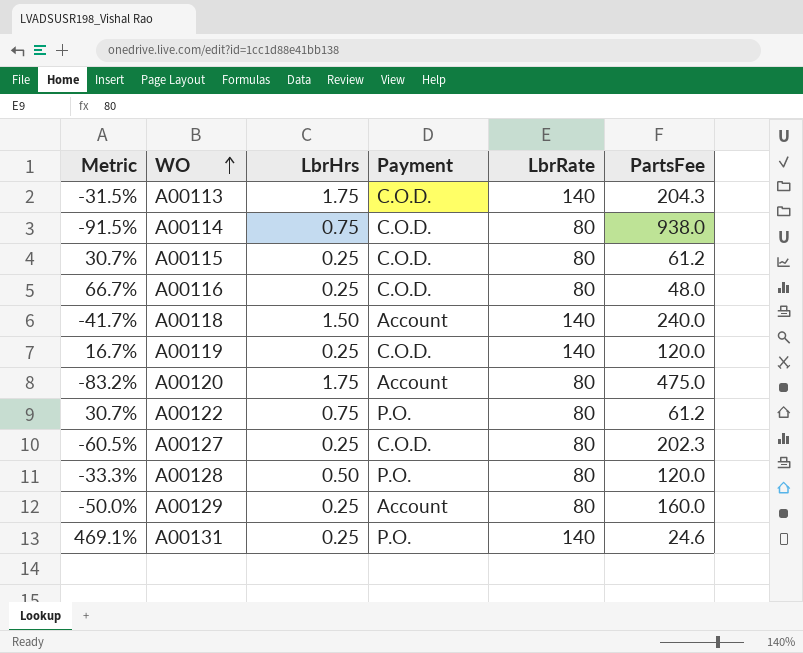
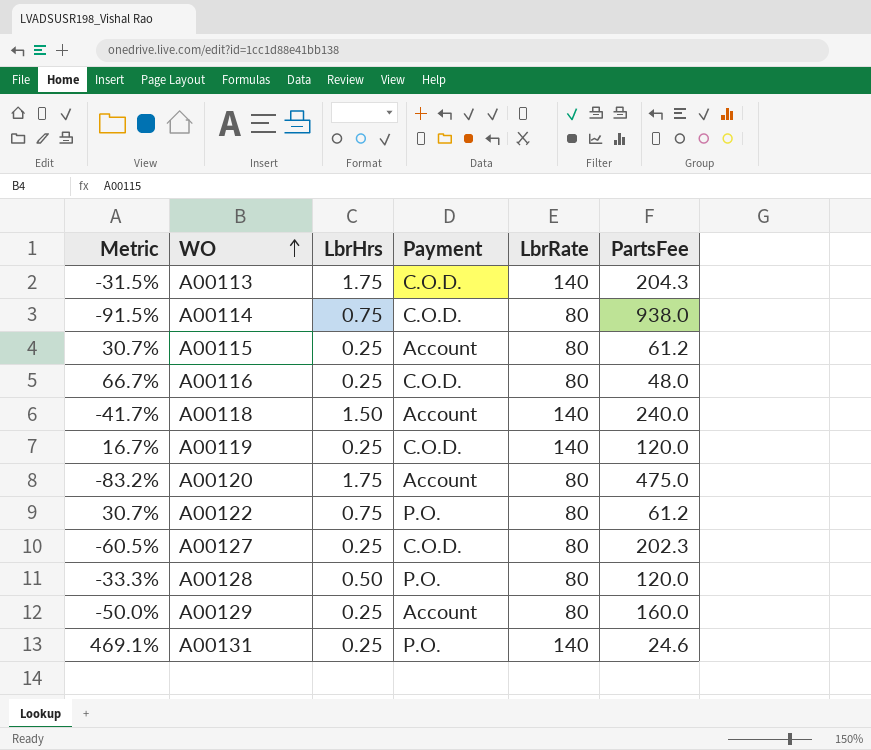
A00115 | Payment: C.O.D. -> Account

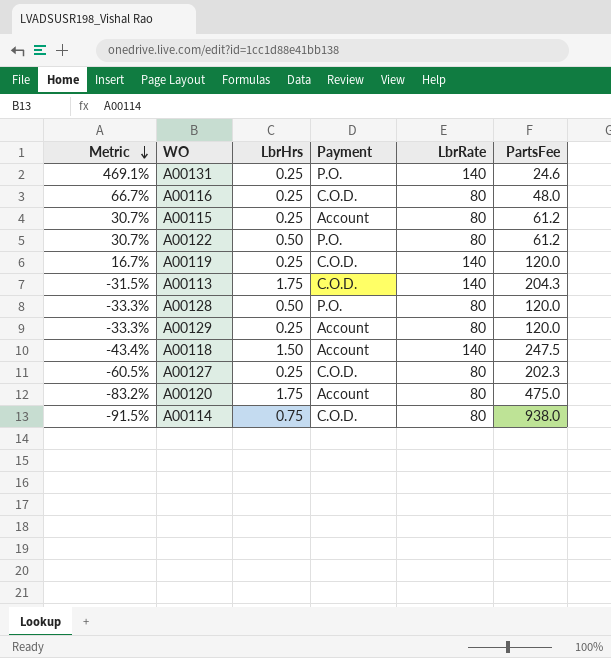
row order: WO ascending -> Metric descending
A00122 | LbrHrs: 0.75 -> 0.50
A00129 | Metric: -50.0% -> -33.3%
A00129 | PartsFee: 160.0 -> 120.0
A00118 | Metric: -41.7% -> -43.4%
A00118 | PartsFee: 240.0 -> 247.5

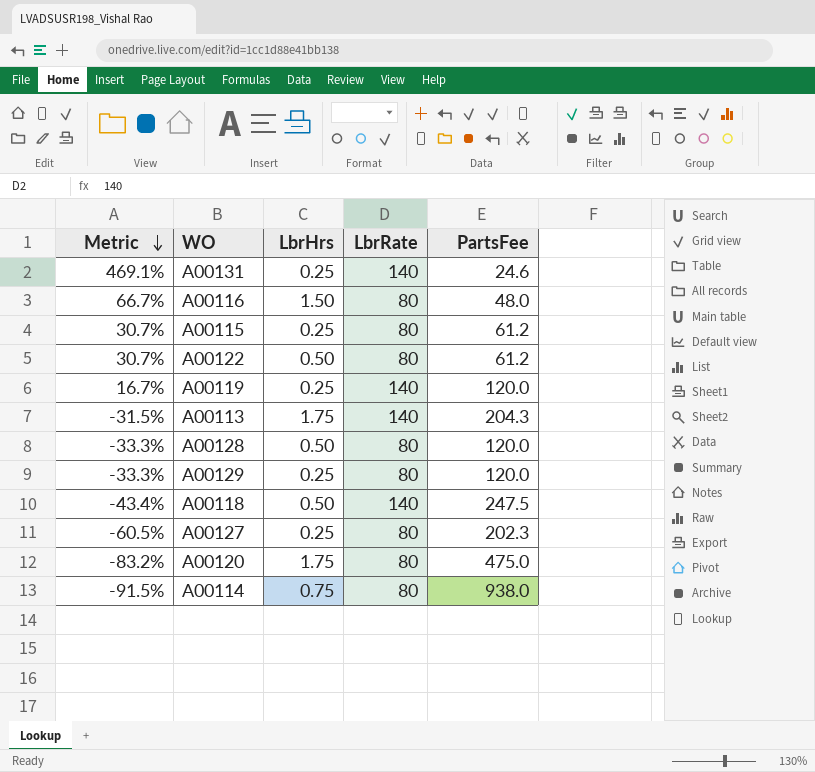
column Payment | position: 4 -> none
A00116 | LbrHrs: 0.25 -> 1.50
A00118 | LbrHrs: 1.50 -> 0.50

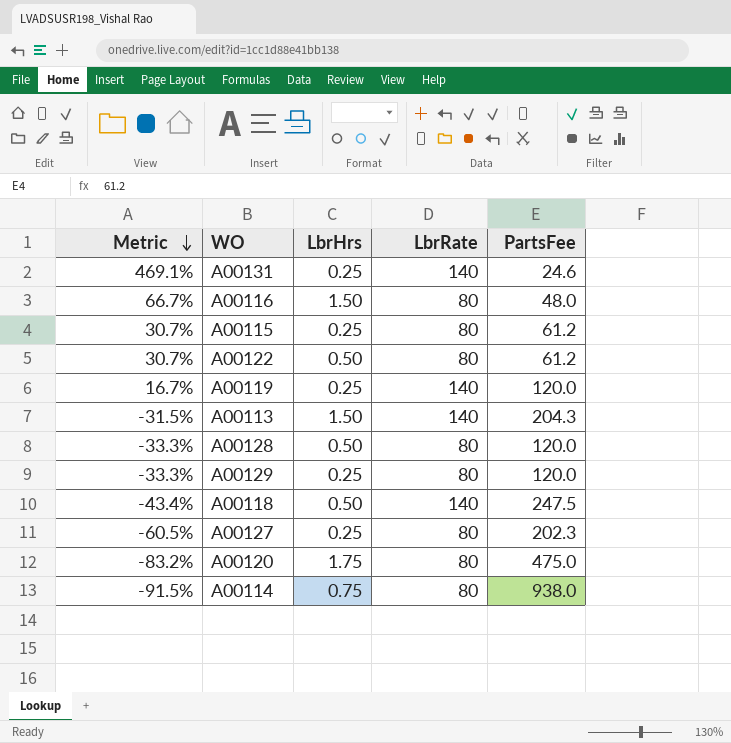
A00113 | LbrHrs: 1.75 -> 1.50

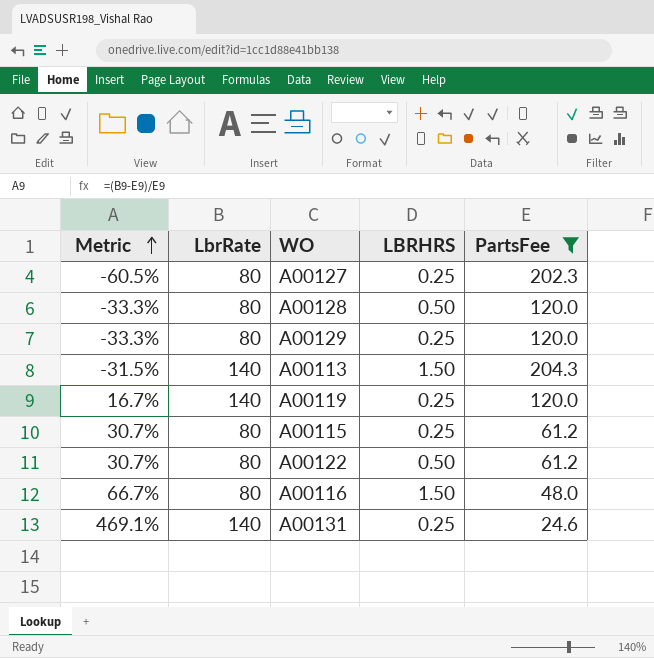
filter: none -> PartsFee <= 204.3
row order: Metric descending -> Metric ascending
column LbrRate | position: 4 -> 2
column name: LbrHrs -> LBRHRS

